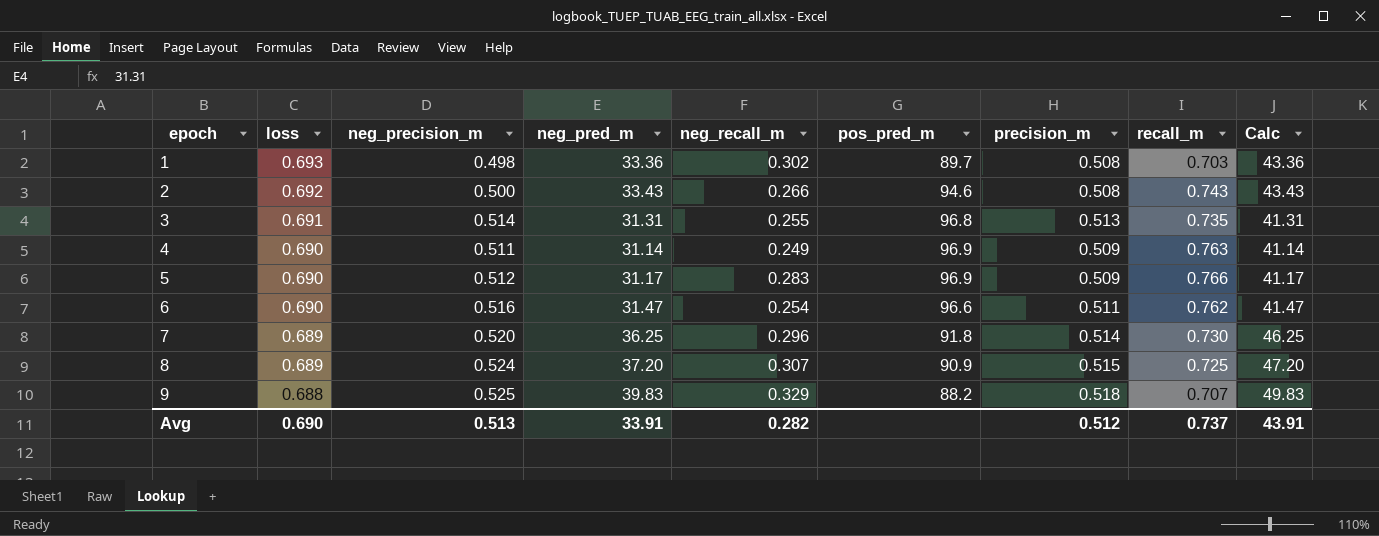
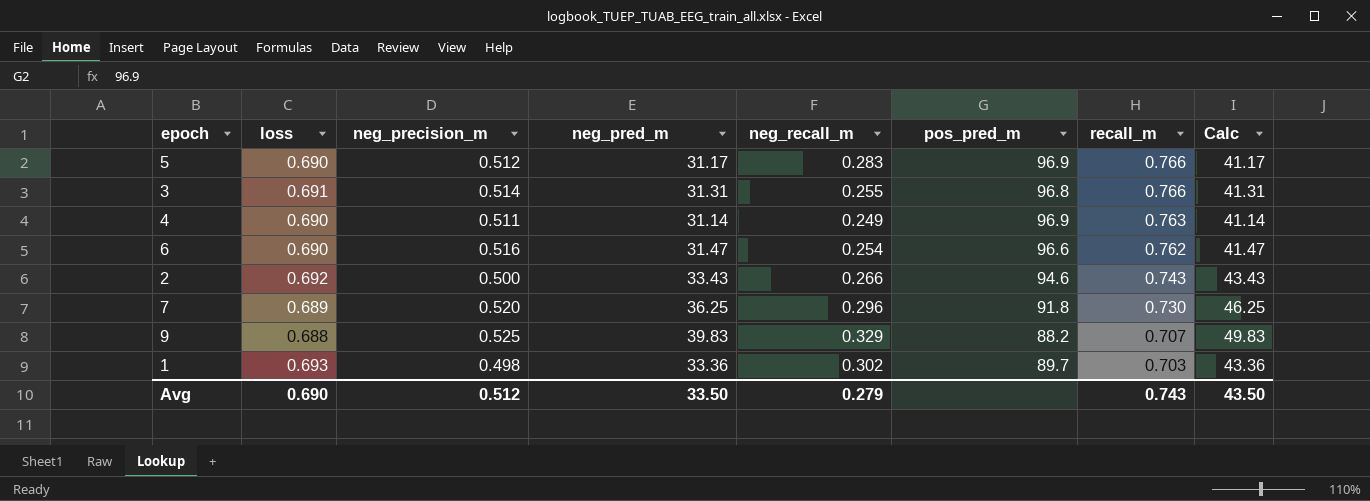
row order: epoch ascending -> recall_m descending
column precision_m | position: 7 -> none
row 8: 0.689 | 0.524 | 37.20 | 0.307 | 90.9 | 0.515 | 0.725 | 47.20 -> none
3 | recall_m: 0.735 -> 0.766
Avg | neg_precision_m: 0.513 -> 0.512
Avg | neg_pred_m: 33.91 -> 33.50
Avg | neg_recall_m: 0.282 -> 0.279
Avg | recall_m: 0.737 -> 0.743
Avg | Calc: 43.91 -> 43.50

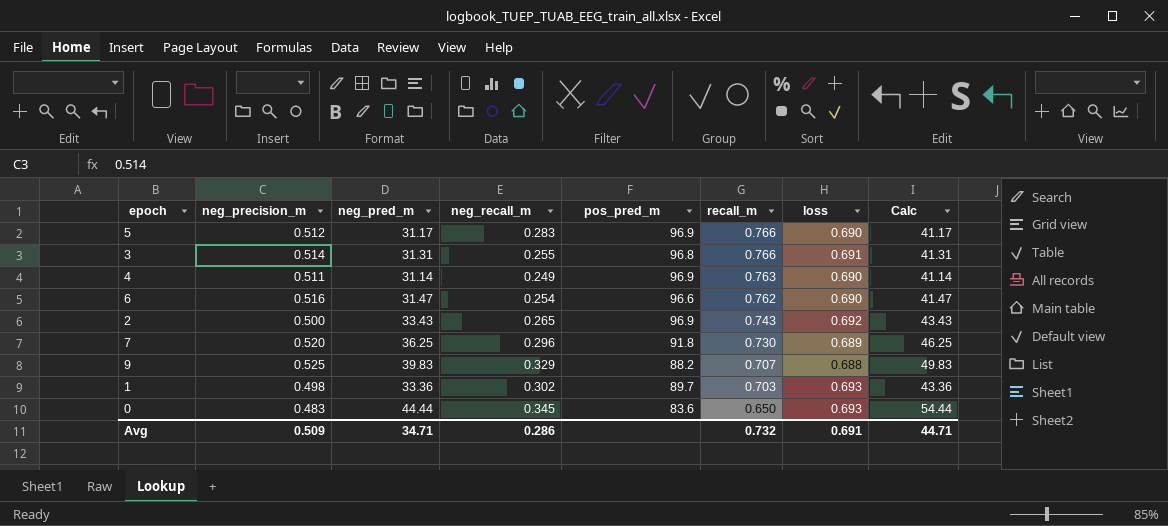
column loss | position: 2 -> 7
2 | neg_recall_m: 0.266 -> 0.265
2 | pos_pred_m: 94.6 -> 96.9
row 0: none -> 0.483 | 44.44 | 0.345 | 83.6 | 0.650 | 0.693 | 54.44
Avg | neg_precision_m: 0.512 -> 0.509
Avg | neg_pred_m: 33.50 -> 34.71
Avg | neg_recall_m: 0.279 -> 0.286
Avg | recall_m: 0.743 -> 0.732
Avg | loss: 0.690 -> 0.691
Avg | Calc: 43.50 -> 44.71

